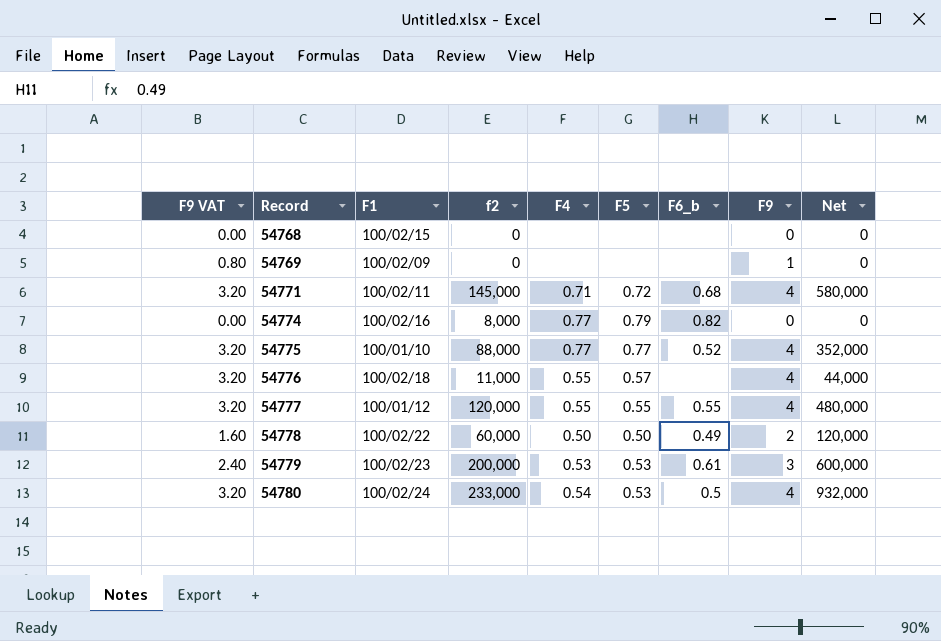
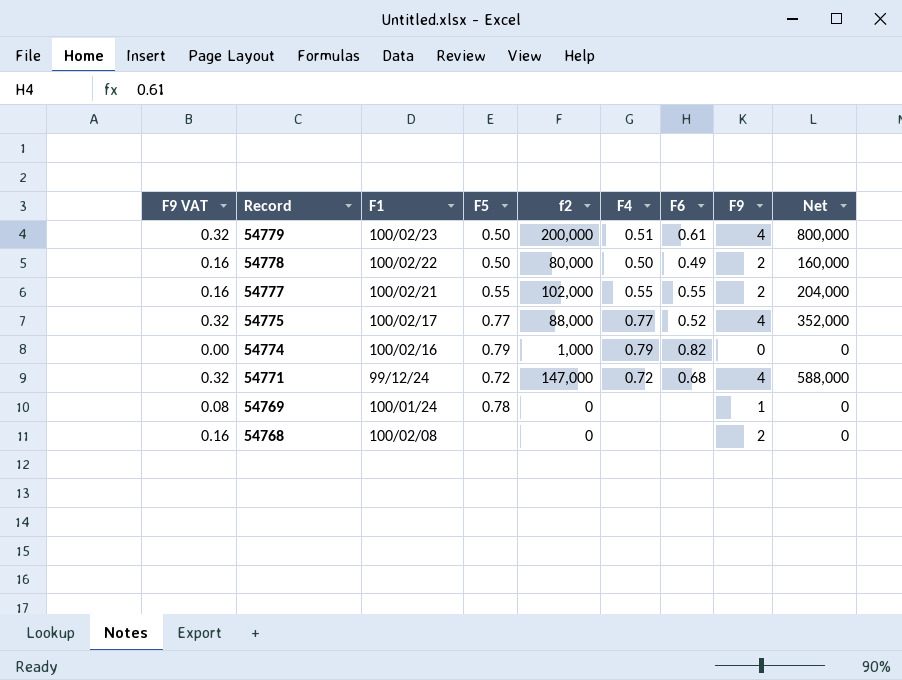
row order: Record ascending -> Record descending
column F9 VAT | formula: [F9] * 0.8 -> [F9] * 0.08
column F5 | position: 6 -> 4
column name: F6_b -> F6
row 54776: 3.20 | 100/02/18 | 11,000 | 0.55 | 0.57 | none | 4 | 44,000 -> none
row 54780: 3.20 | 100/02/24 | 233,000 | 0.54 | 0.53 | 0.5 | 4 | 932,000 -> none
54779 | F5: 0.53 -> 0.50
54779 | F4: 0.53 -> 0.51
54779 | F9: 3 -> 4
54779 | Net: 600,000 -> 800,000
54778 | f2: 60,000 -> 80,000
54778 | Net: 120,000 -> 160,000
54777 | F1: 100/01/12 -> 100/02/21
54777 | f2: 120,000 -> 102,000
54777 | F9: 4 -> 2
54777 | Net: 480,000 -> 204,000
54775 | F1: 100/01/10 -> 100/02/17
54774 | f2: 8,000 -> 1,000
54774 | F4: 0.77 -> 0.79
54771 | F1: 100/02/11 -> 99/12/24
54771 | f2: 145,000 -> 147,000
54771 | F4: 0.71 -> 0.72
54771 | Net: 580,000 -> 588,000
54769 | F1: 100/02/09 -> 100/01/24
54769 | F5: none -> 0.78
54768 | F1: 100/02/15 -> 100/02/08
54768 | F9: 0 -> 2

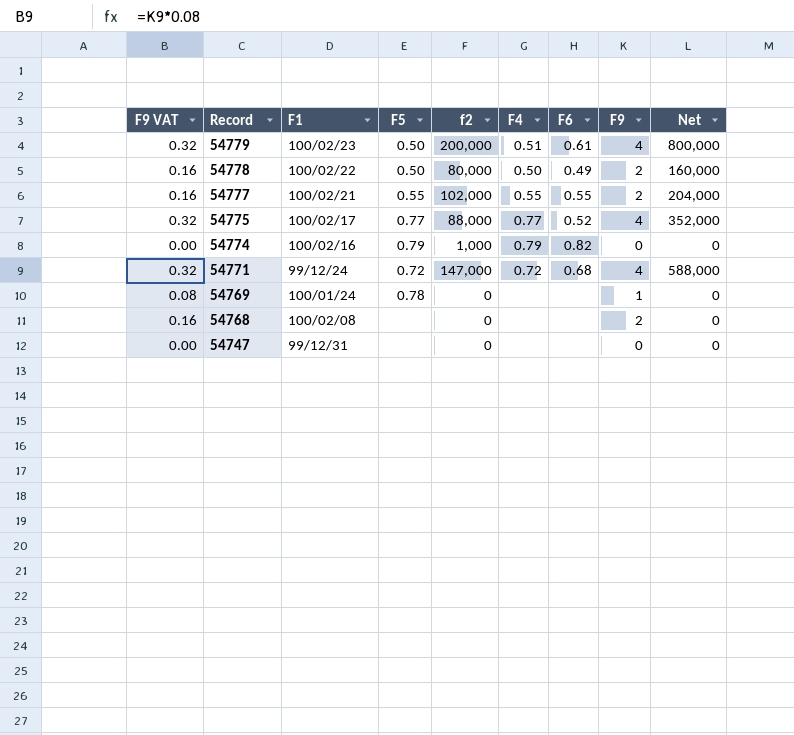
row 54747: none -> 0.00 | 99/12/31 | none | 0 | none | none | 0 | 0

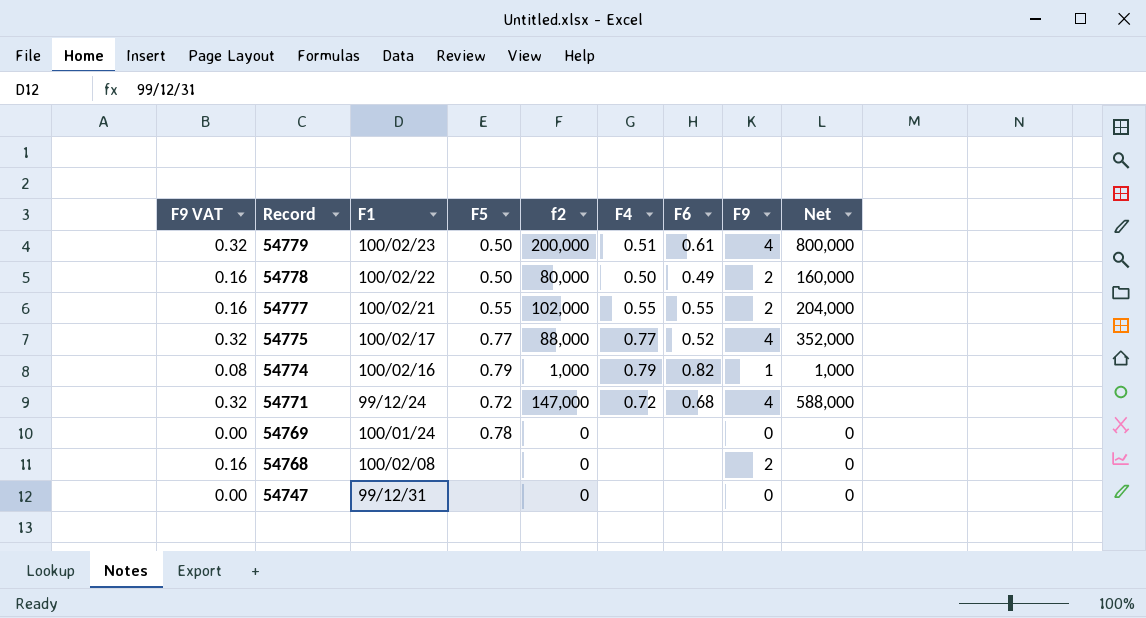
54774 | F9 VAT: 0.00 -> 0.08
54774 | F9: 0 -> 1
54774 | Net: 0 -> 1,000
54769 | F9 VAT: 0.08 -> 0.00
54769 | F9: 1 -> 0

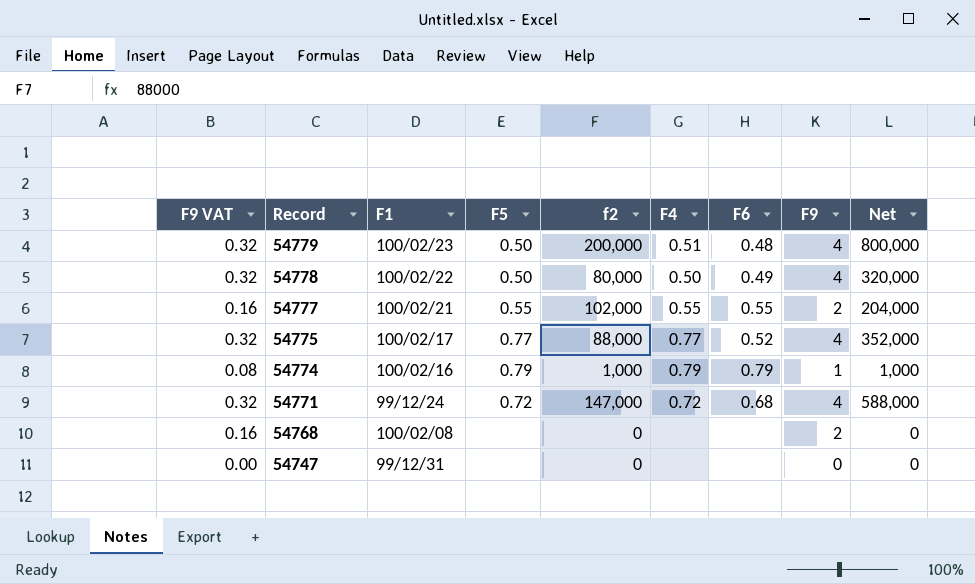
row 54769: 0.00 | 100/01/24 | 0.78 | 0 | none | none | 0 | 0 -> none
54779 | F6: 0.61 -> 0.48
54778 | F9 VAT: 0.16 -> 0.32
54778 | F9: 2 -> 4
54778 | Net: 160,000 -> 320,000
54774 | F6: 0.82 -> 0.79

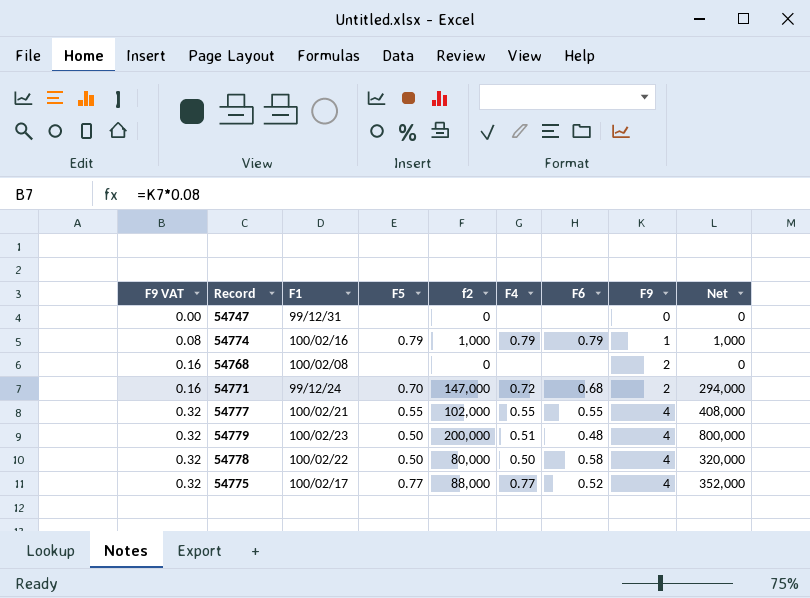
row order: Record descending -> F9 VAT ascending
54771 | F9 VAT: 0.32 -> 0.16
54771 | F5: 0.72 -> 0.70
54771 | F9: 4 -> 2
54771 | Net: 588,000 -> 294,000
54777 | F9 VAT: 0.16 -> 0.32
54777 | F9: 2 -> 4
54777 | Net: 204,000 -> 408,000
54778 | F6: 0.49 -> 0.58

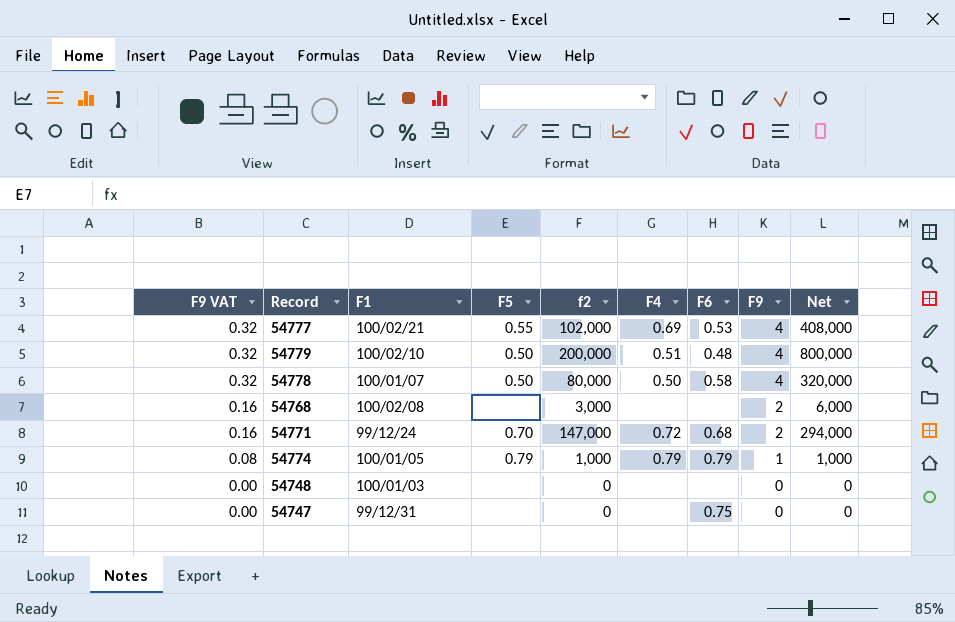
row order: F9 VAT ascending -> F9 VAT descending
row 54775: 0.32 | 100/02/17 | 0.77 | 88,000 | 0.77 | 0.52 | 4 | 352,000 -> none
54777 | F4: 0.55 -> 0.69
54777 | F6: 0.55 -> 0.53
54779 | F1: 100/02/23 -> 100/02/10
54778 | F1: 100/02/22 -> 100/01/07
54768 | f2: 0 -> 3,000
54768 | Net: 0 -> 6,000
54774 | F1: 100/02/16 -> 100/01/05
row 54748: none -> 0.00 | 100/01/03 | none | 0 | none | none | 0 | 0
54747 | F6: none -> 0.75

